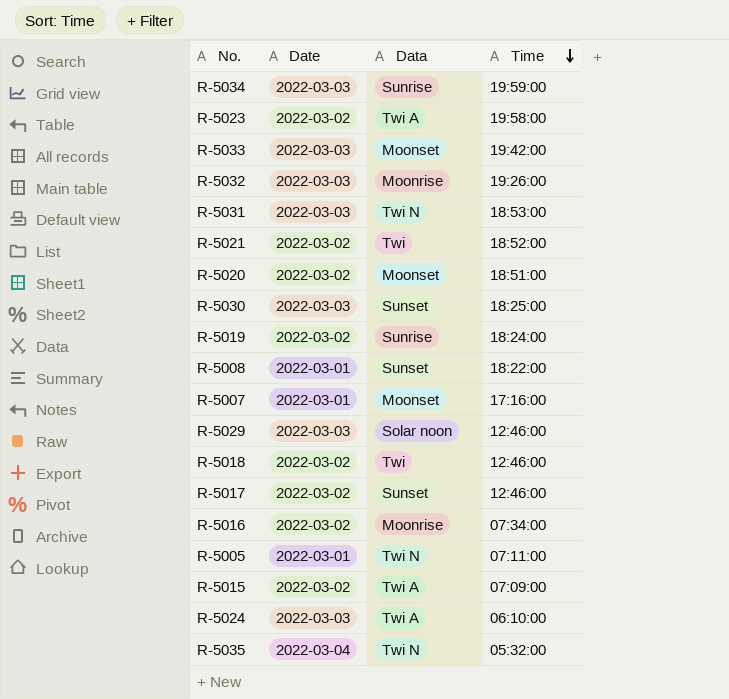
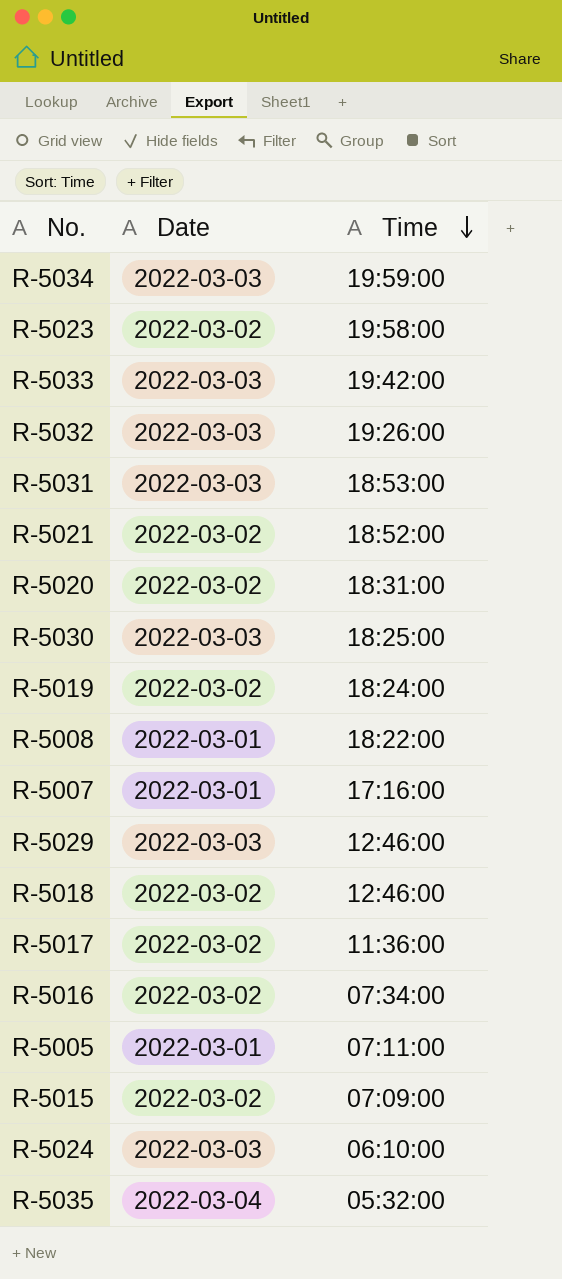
column Data | position: 3 -> none
R-5020 | Time: 18:51:00 -> 18:31:00
R-5017 | Time: 12:46:00 -> 11:36:00

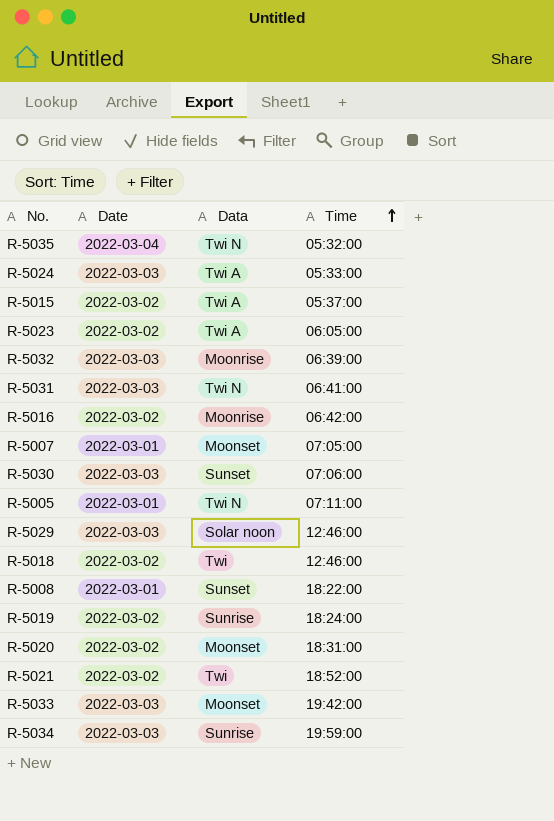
row order: Time descending -> Time ascending
column Data | position: none -> 3
row R-5017: 2022-03-02 | 11:36:00 -> none
R-5024 | Time: 06:10:00 -> 05:33:00
R-5015 | Time: 07:09:00 -> 05:37:00
R-5023 | Time: 19:58:00 -> 06:05:00
R-5032 | Time: 19:26:00 -> 06:39:00
R-5031 | Time: 18:53:00 -> 06:41:00
R-5016 | Time: 07:34:00 -> 06:42:00
R-5007 | Time: 17:16:00 -> 07:05:00
R-5030 | Time: 18:25:00 -> 07:06:00

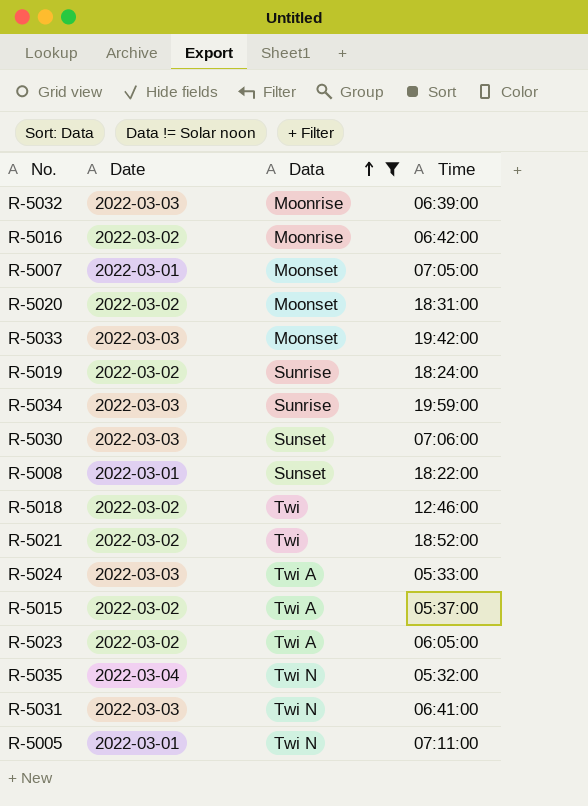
filter: none -> Data != Solar noon
row order: Time ascending -> Data ascending

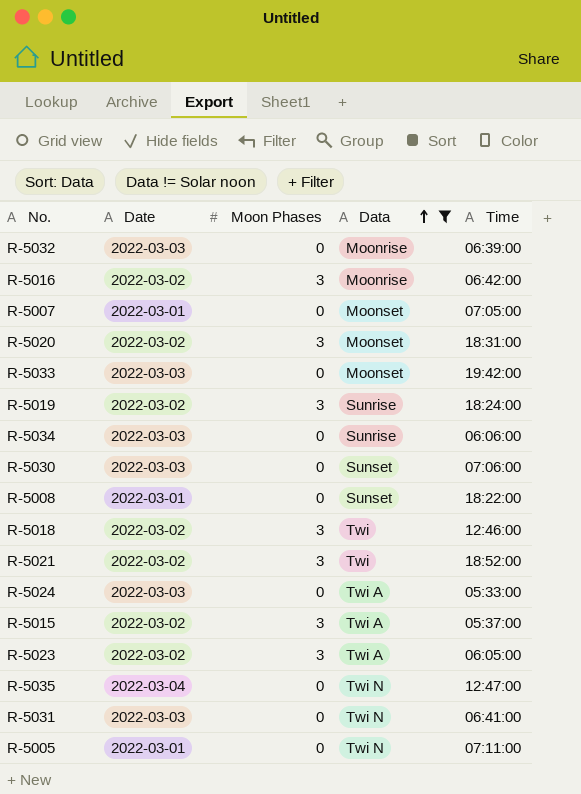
column Moon Phases | position: none -> 3
R-5034 | Time: 19:59:00 -> 06:06:00
R-5035 | Time: 05:32:00 -> 12:47:00

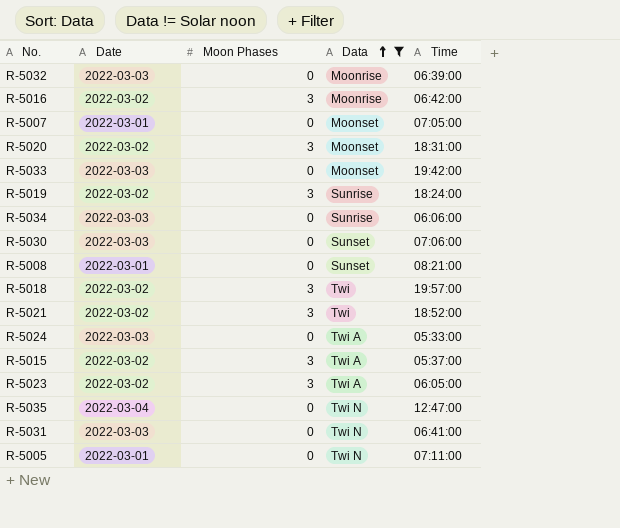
R-5008 | Time: 18:22:00 -> 08:21:00
R-5018 | Time: 12:46:00 -> 19:57:00

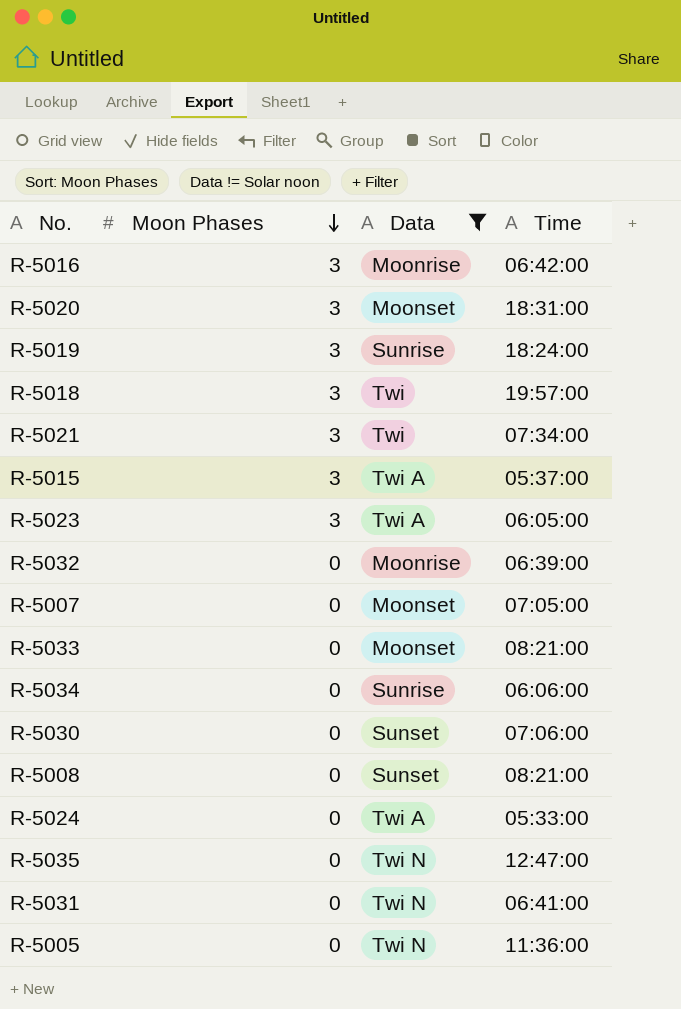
row order: Data ascending -> Moon Phases descending
column Date | position: 2 -> none
R-5021 | Time: 18:52:00 -> 07:34:00
R-5033 | Time: 19:42:00 -> 08:21:00
R-5005 | Time: 07:11:00 -> 11:36:00

